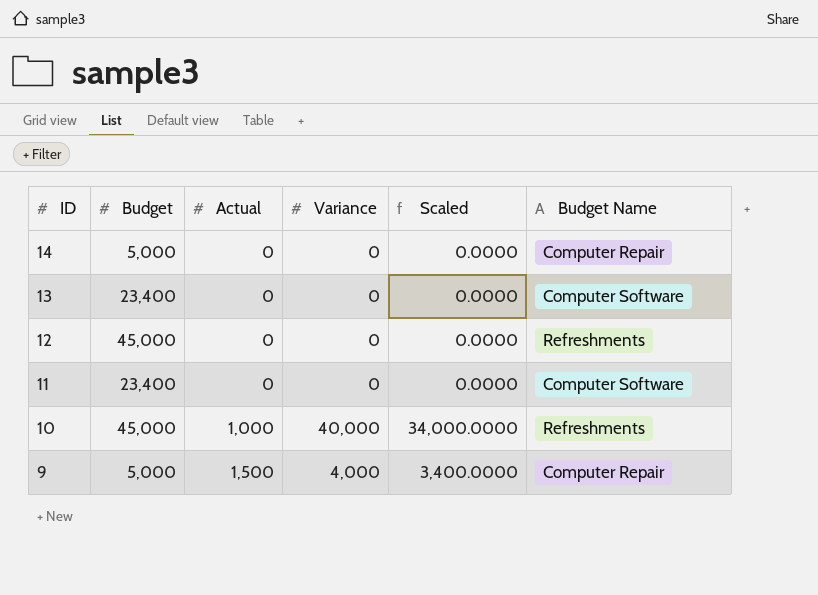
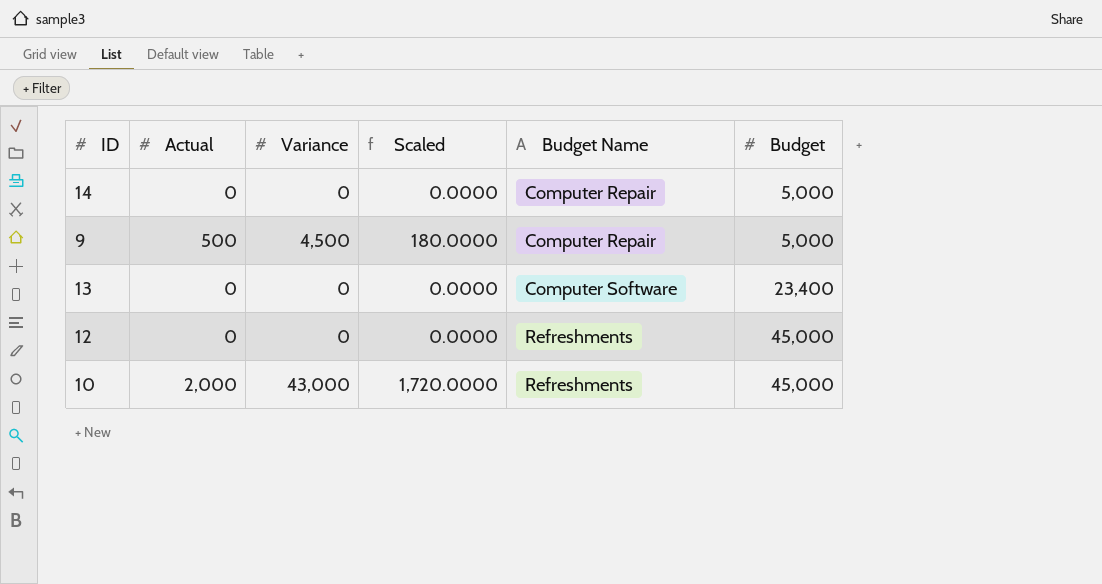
row order: ID descending -> Budget Name ascending
column Scaled | formula: [Variance] * 0.85 -> [Variance] * 0.04
column Budget | position: 2 -> 6
row 11: 23,400 | 0 | 0 | 0.0000 | Computer Software -> none
9 | Actual: 1,500 -> 500
9 | Variance: 4,000 -> 4,500
10 | Actual: 1,000 -> 2,000
10 | Variance: 40,000 -> 43,000

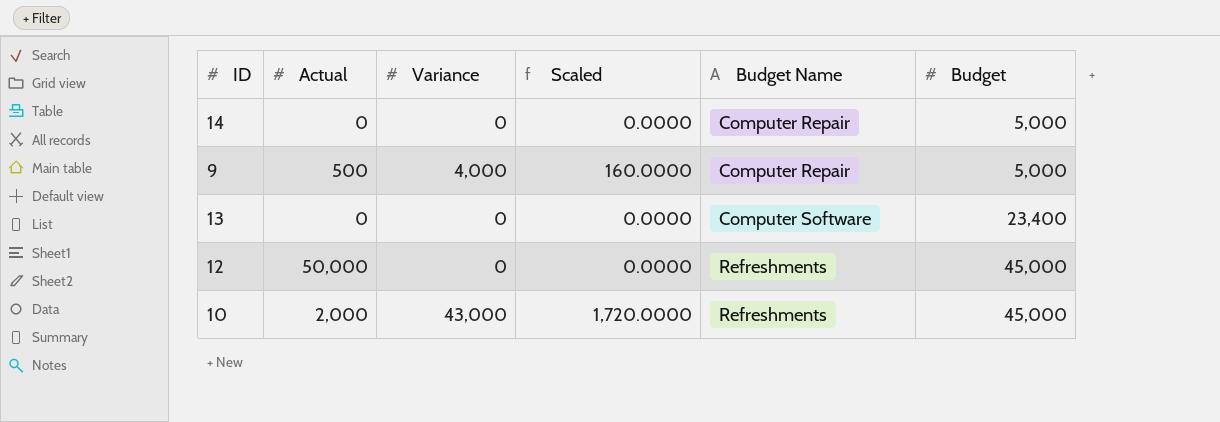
9 | Variance: 4,500 -> 4,000
9 | Scaled: 180.0000 -> 160.0000
12 | Actual: 0 -> 50,000

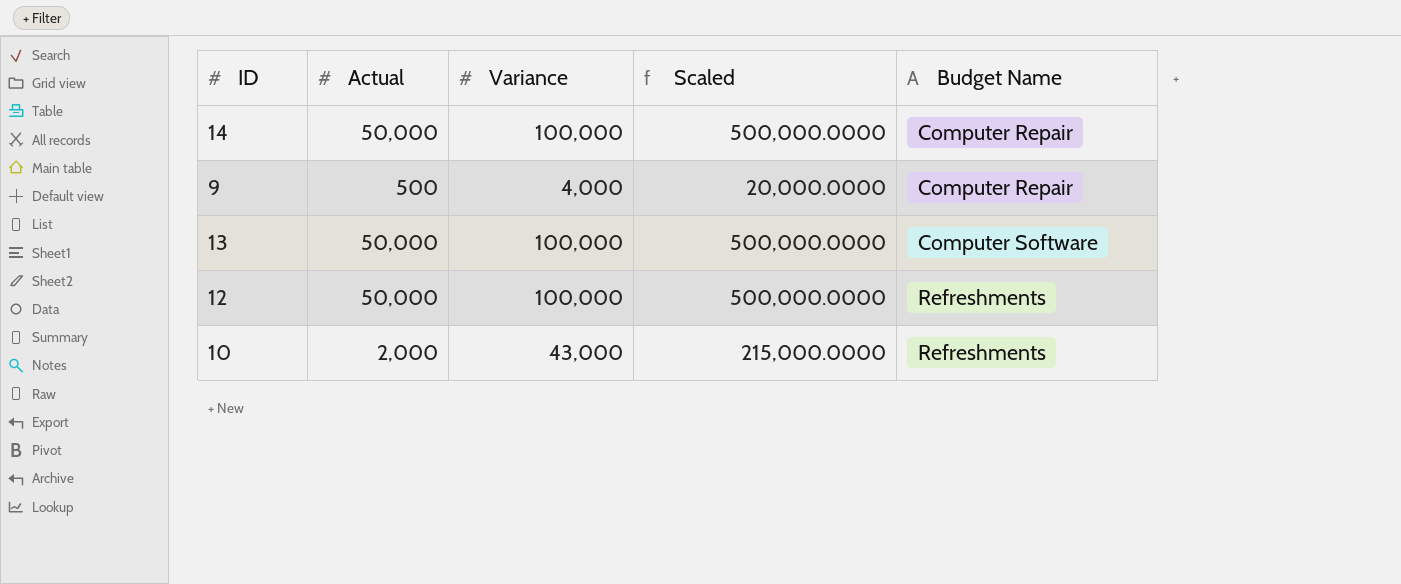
column Budget | position: 6 -> none
column Scaled | formula: [Variance] * 0.04 -> [Variance] * 5
14 | Actual: 0 -> 50,000
14 | Variance: 0 -> 100,000
13 | Actual: 0 -> 50,000
13 | Variance: 0 -> 100,000
12 | Variance: 0 -> 100,000

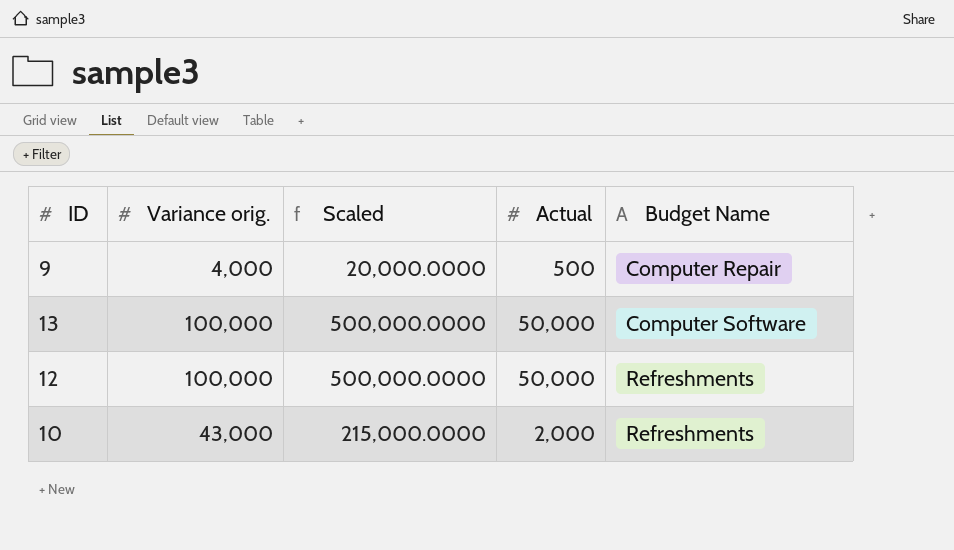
column name: Variance -> Variance orig.
column Actual | position: 2 -> 4
row 14: 50,000 | 100,000 | 500,000.0000 | Computer Repair -> none

